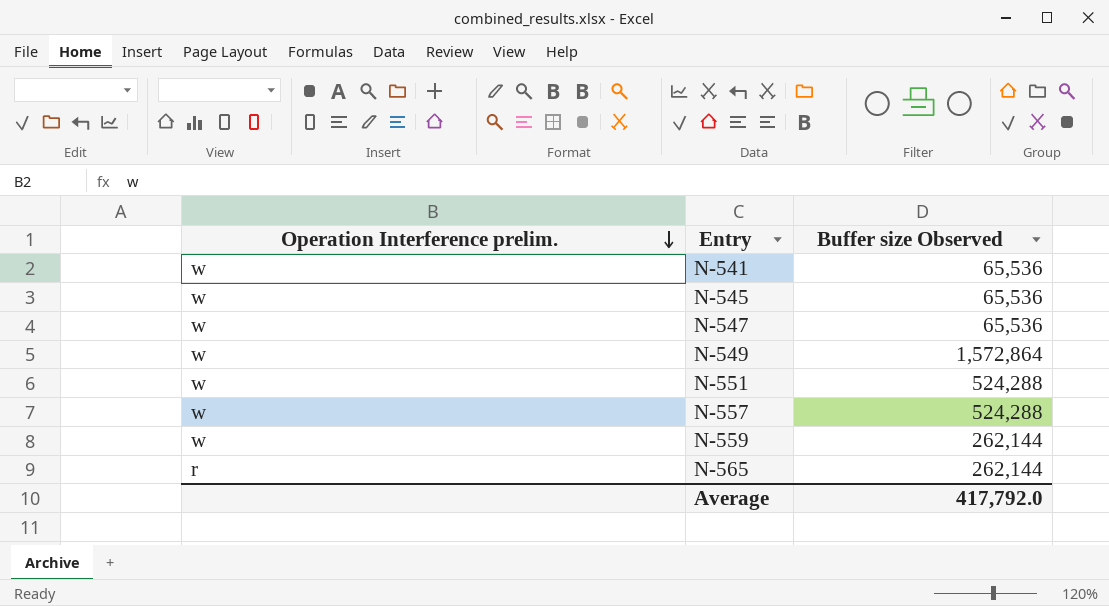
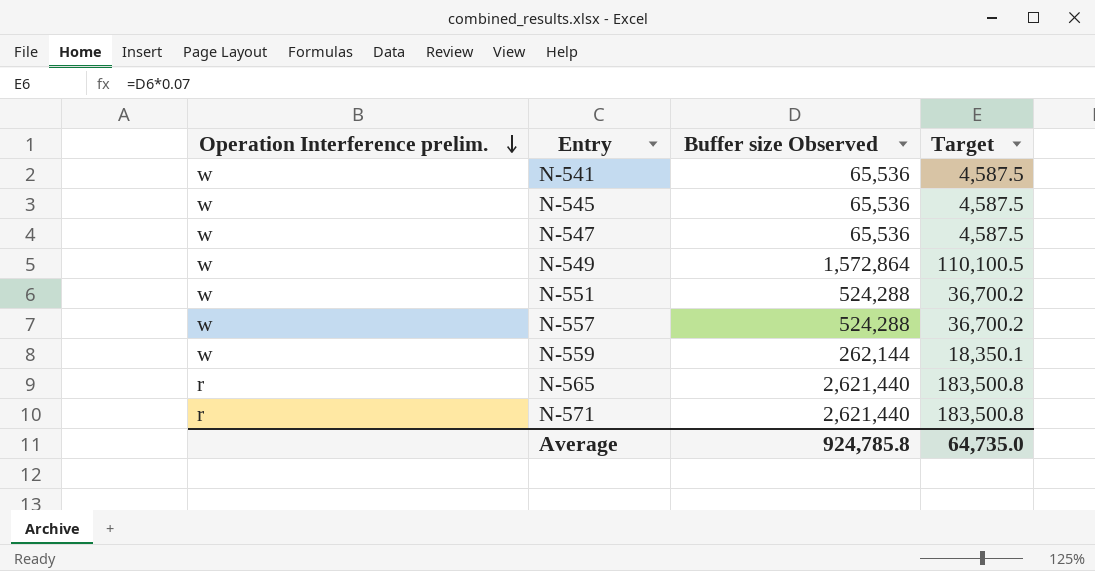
column Target | formula: none -> [Buffer size Observed] * 0.07
N-565 | Buffer size Observed: 262,144 -> 2,621,440
row N-571: none -> r | 2,621,440 | 183,500.8
Average | Buffer size Observed: 417,792.0 -> 924,785.8

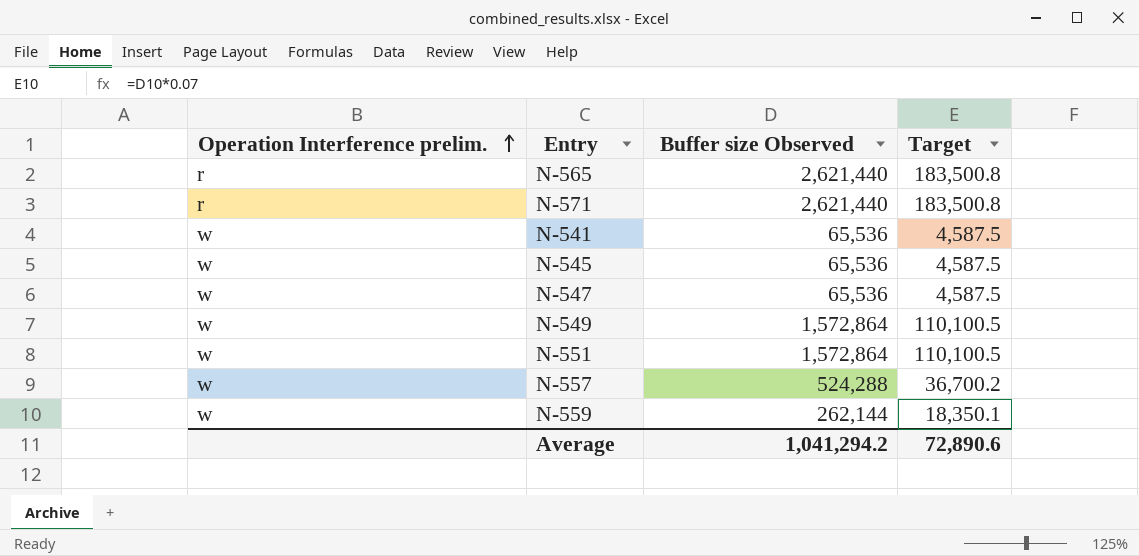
row order: Operation Interference prelim. descending -> Operation Interference prelim. ascending
N-551 | Buffer size Observed: 524,288 -> 1,572,864
N-551 | Target: 36,700.2 -> 110,100.5
Average | Buffer size Observed: 924,785.8 -> 1,041,294.2
Average | Target: 64,735.0 -> 72,890.6

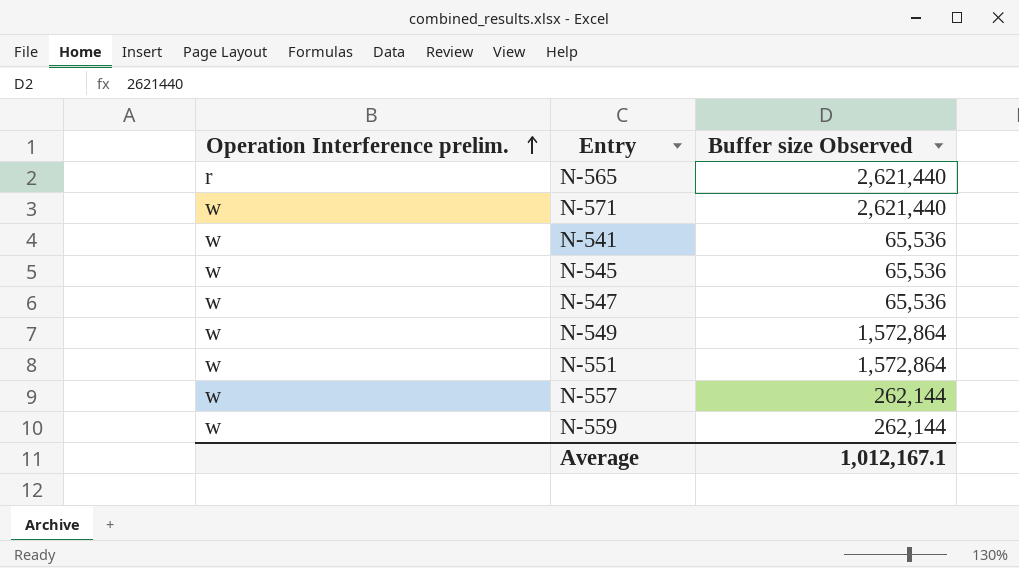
column Target | formula: [Buffer size Observed] * 0.07 -> none
N-571 | Operation Interference prelim.: r -> w
N-557 | Buffer size Observed: 524,288 -> 262,144
Average | Buffer size Observed: 1,041,294.2 -> 1,012,167.1

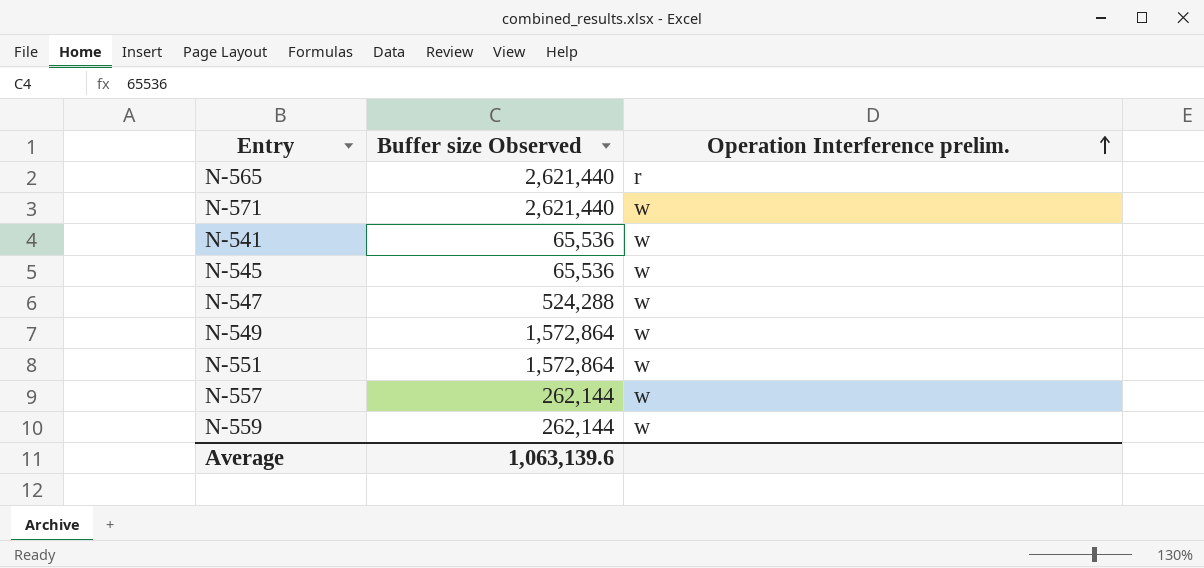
column Operation Interference prelim. | position: 1 -> 3
N-547 | Buffer size Observed: 65,536 -> 524,288
Average | Buffer size Observed: 1,012,167.1 -> 1,063,139.6

